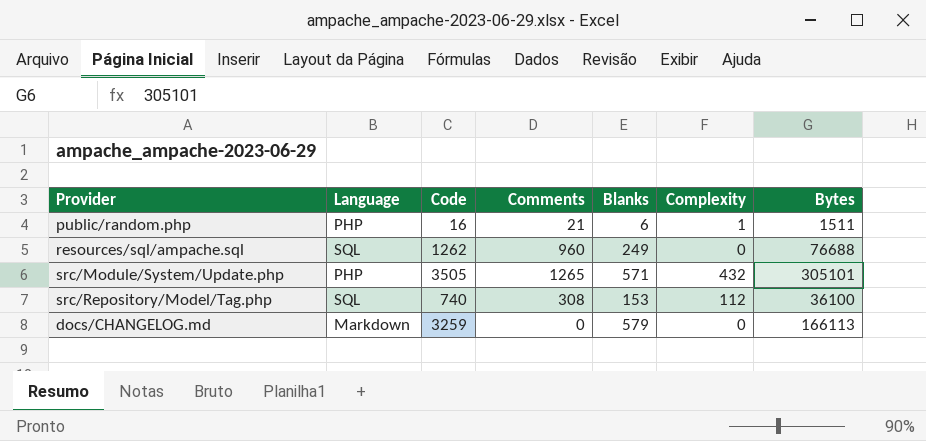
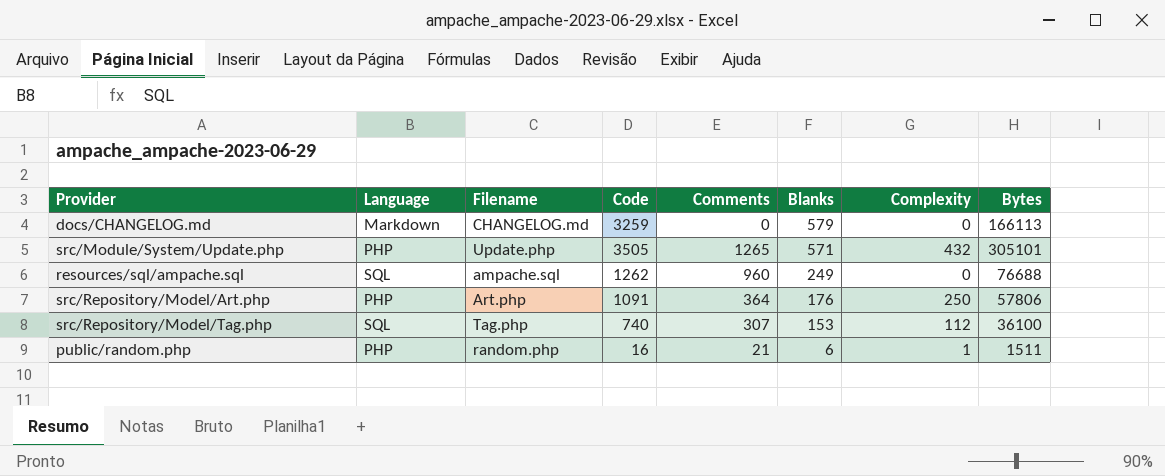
row order: none -> Blanks descending
column Filename | position: none -> 3
row src/Repository/Model/Art.php: none -> PHP | Art.php | 1091 | 364 | 176 | 250 | 57806
src/Repository/Model/Tag.php | Comments: 308 -> 307

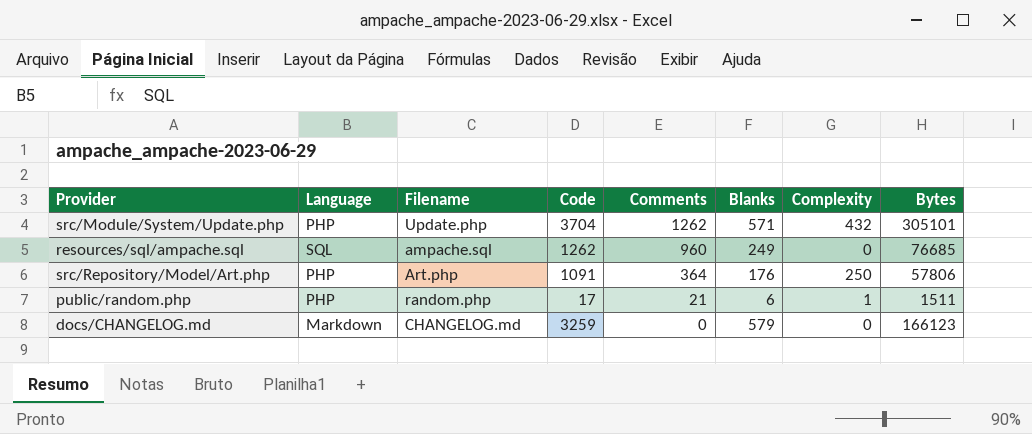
row order: Blanks descending -> Comments descending
row src/Repository/Model/Tag.php: SQL | Tag.php | 740 | 307 | 153 | 112 | 36100 -> none
src/Module/System/Update.php | Code: 3505 -> 3704
src/Module/System/Update.php | Comments: 1265 -> 1262
resources/sql/ampache.sql | Bytes: 76688 -> 76685
public/random.php | Code: 16 -> 17
docs/CHANGELOG.md | Bytes: 166113 -> 166123

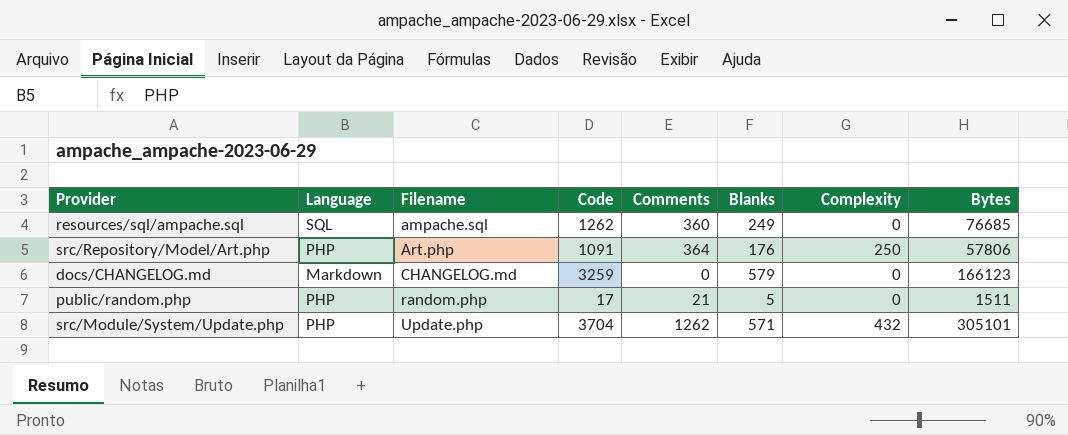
row order: Comments descending -> Filename ascending
resources/sql/ampache.sql | Comments: 960 -> 360
public/random.php | Blanks: 6 -> 5
public/random.php | Complexity: 1 -> 0

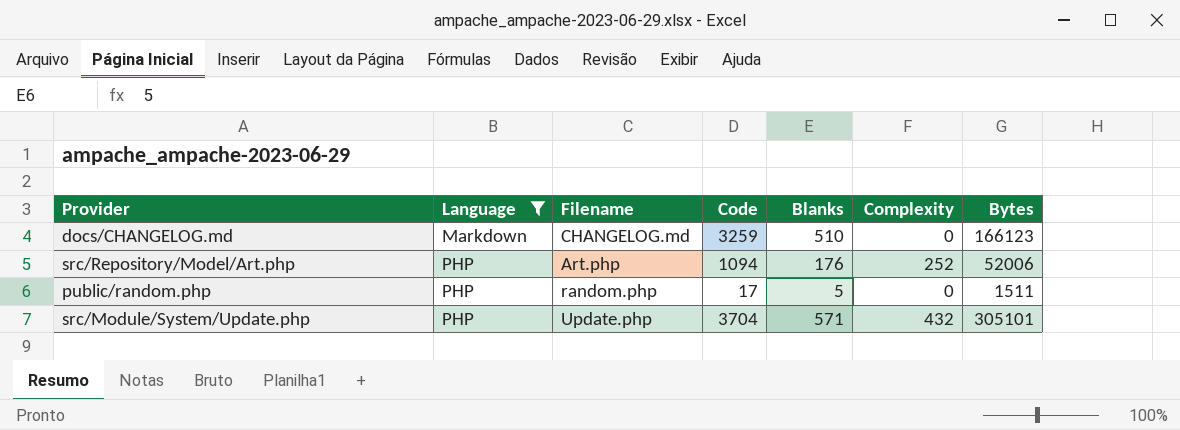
filter: none -> Language != SQL
row order: Filename ascending -> Language ascending
column Comments | position: 5 -> none
docs/CHANGELOG.md | Blanks: 579 -> 510
src/Repository/Model/Art.php | Code: 1091 -> 1094
src/Repository/Model/Art.php | Complexity: 250 -> 252
src/Repository/Model/Art.php | Bytes: 57806 -> 52006

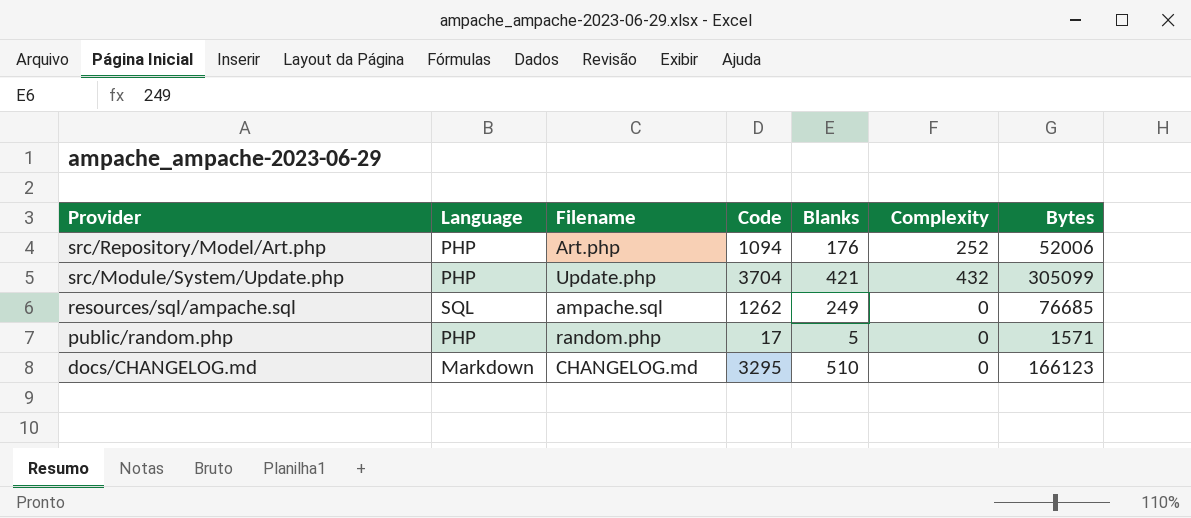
filter: Language != SQL -> none
row order: Language ascending -> Provider descending
src/Module/System/Update.php | Blanks: 571 -> 421
src/Module/System/Update.php | Bytes: 305101 -> 305099
public/random.php | Bytes: 1511 -> 1571
docs/CHANGELOG.md | Code: 3259 -> 3295

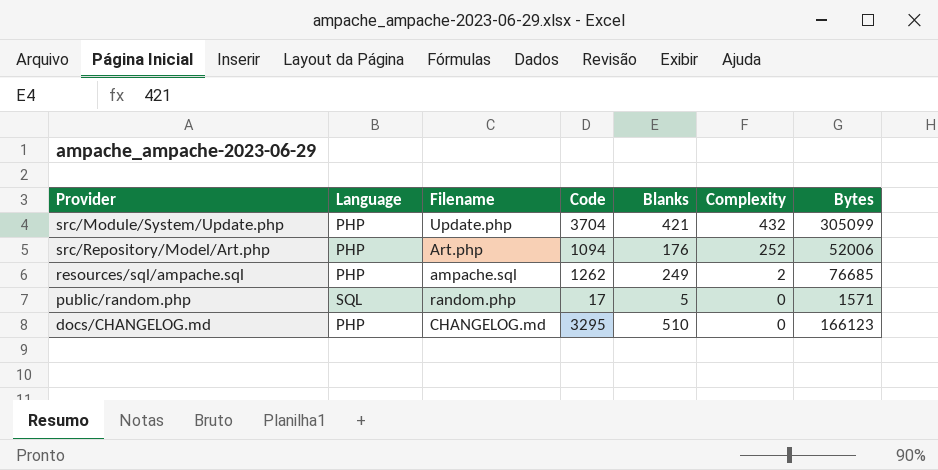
row order: Provider descending -> Complexity descending
resources/sql/ampache.sql | Language: SQL -> PHP
resources/sql/ampache.sql | Complexity: 0 -> 2
public/random.php | Language: PHP -> SQL
docs/CHANGELOG.md | Language: Markdown -> PHP

